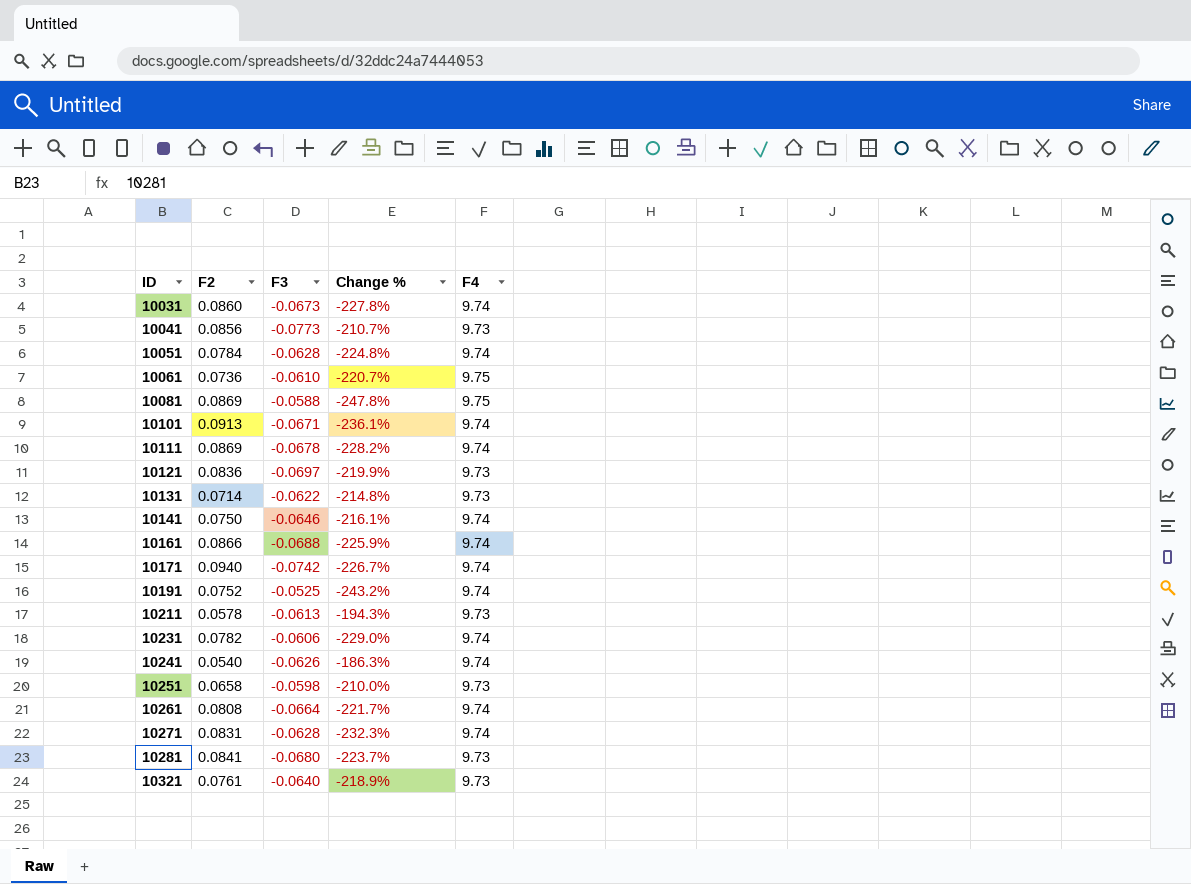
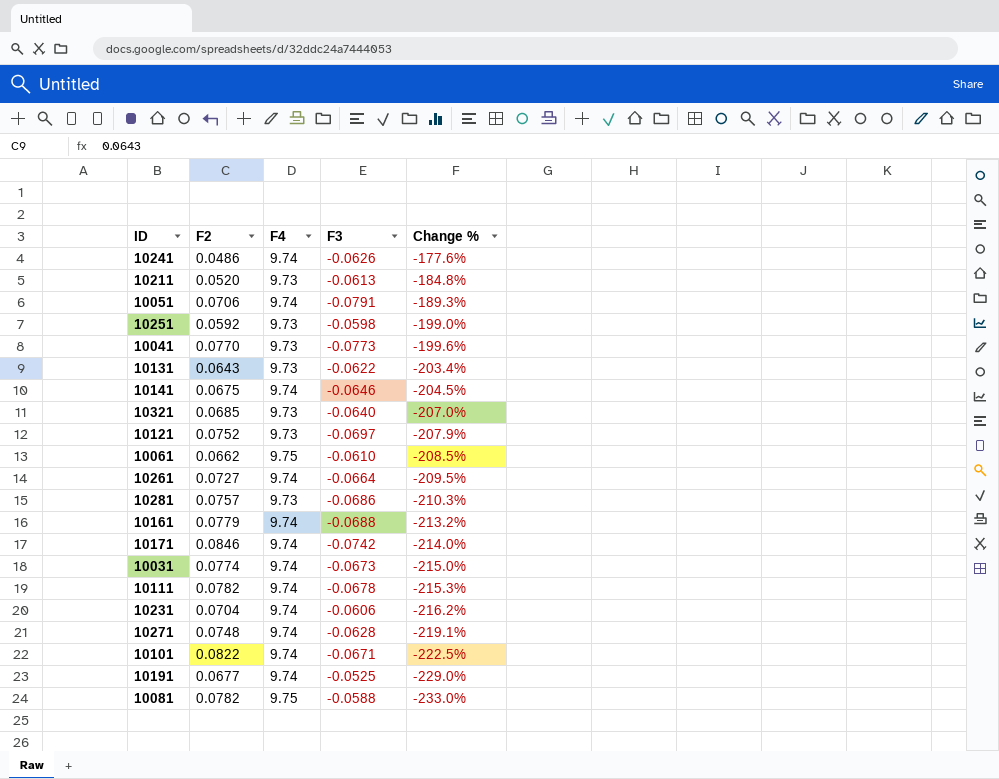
row order: ID ascending -> Change % descending
column F4 | position: 5 -> 3
10241 | F2: 0.0540 -> 0.0486
10241 | Change %: -186.3% -> -177.6%
10211 | F2: 0.0578 -> 0.0520
10211 | Change %: -194.3% -> -184.8%
10051 | F2: 0.0784 -> 0.0706
10051 | F3: -0.0628 -> -0.0791
10051 | Change %: -224.8% -> -189.3%
10251 | F2: 0.0658 -> 0.0592
10251 | Change %: -210.0% -> -199.0%
10041 | F2: 0.0856 -> 0.0770
10041 | Change %: -210.7% -> -199.6%
10131 | F2: 0.0714 -> 0.0643
10131 | Change %: -214.8% -> -203.4%
10141 | F2: 0.0750 -> 0.0675
10141 | Change %: -216.1% -> -204.5%
10321 | F2: 0.0761 -> 0.0685
10321 | Change %: -218.9% -> -207.0%
10121 | F2: 0.0836 -> 0.0752
10121 | Change %: -219.9% -> -207.9%
10061 | F2: 0.0736 -> 0.0662
10061 | Change %: -220.7% -> -208.5%
10261 | F2: 0.0808 -> 0.0727
10261 | Change %: -221.7% -> -209.5%
10281 | F2: 0.0841 -> 0.0757
10281 | F3: -0.0680 -> -0.0686
10281 | Change %: -223.7% -> -210.3%
10161 | F2: 0.0866 -> 0.0779
10161 | Change %: -225.9% -> -213.2%
10171 | F2: 0.0940 -> 0.0846
10171 | Change %: -226.7% -> -214.0%
10031 | F2: 0.0860 -> 0.0774
10031 | Change %: -227.8% -> -215.0%
10111 | F2: 0.0869 -> 0.0782
10111 | Change %: -228.2% -> -215.3%
10231 | F2: 0.0782 -> 0.0704
10231 | Change %: -229.0% -> -216.2%
10271 | F2: 0.0831 -> 0.0748
10271 | Change %: -232.3% -> -219.1%
10101 | F2: 0.0913 -> 0.0822
10101 | Change %: -236.1% -> -222.5%
10191 | F2: 0.0752 -> 0.0677
10191 | Change %: -243.2% -> -229.0%
10081 | F2: 0.0869 -> 0.0782
10081 | Change %: -247.8% -> -233.0%

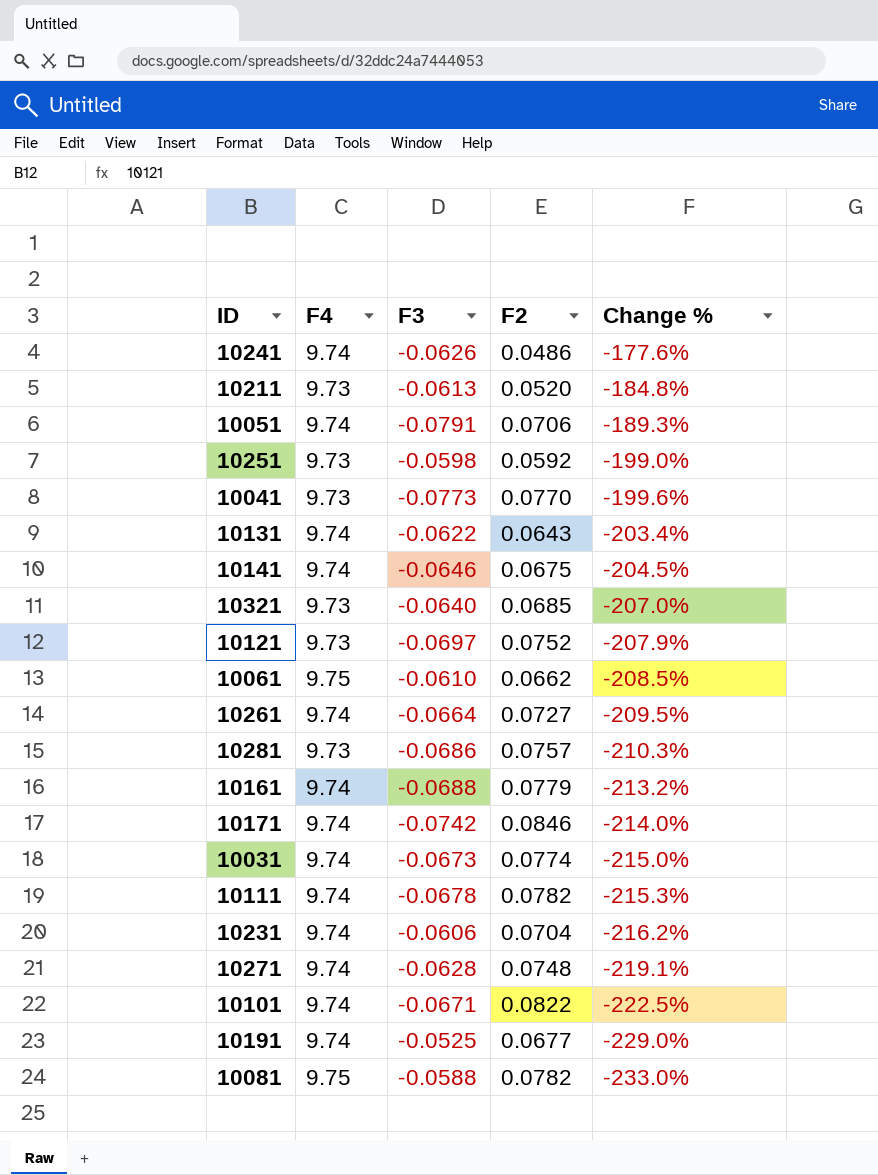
column F2 | position: 2 -> 4
10131 | F4: 9.73 -> 9.74

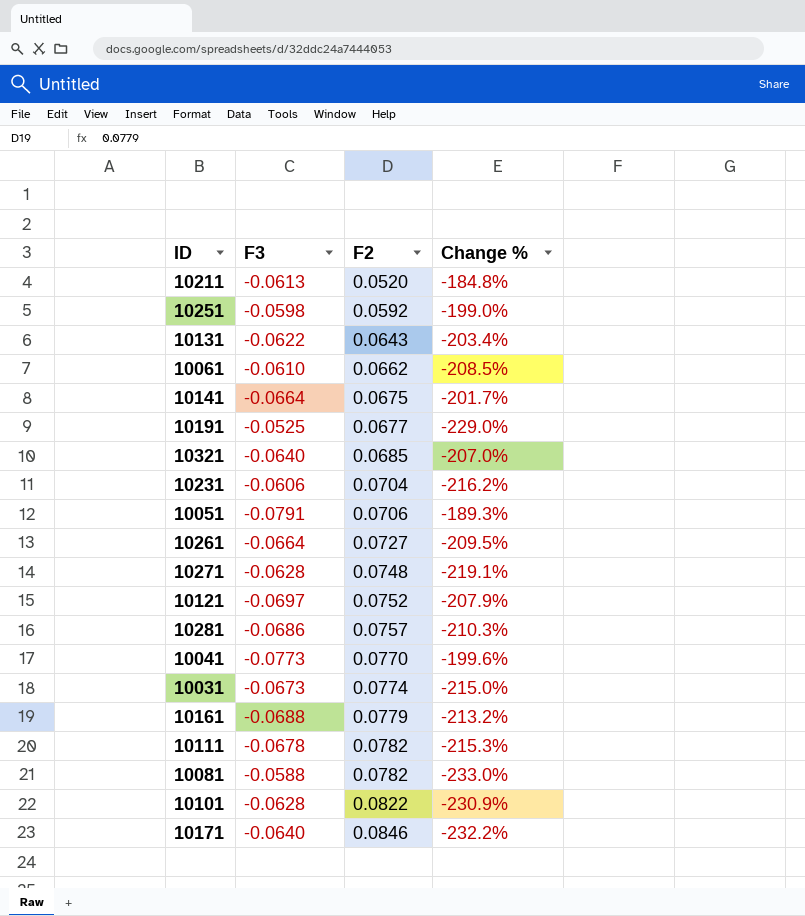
row order: Change % descending -> F2 ascending
column F4 | position: 2 -> none
row 10241: 9.74 | -0.0626 | 0.0486 | -177.6% -> none
10141 | F3: -0.0646 -> -0.0664
10141 | Change %: -204.5% -> -201.7%
10101 | F3: -0.0671 -> -0.0628
10101 | Change %: -222.5% -> -230.9%
10171 | F3: -0.0742 -> -0.0640
10171 | Change %: -214.0% -> -232.2%

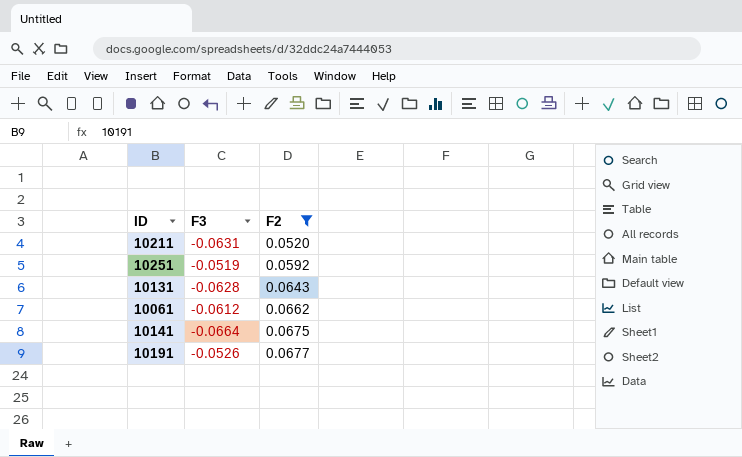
filter: none -> F2 <= 0.0677
column Change % | formula: ([F2] - [F3]) / [F3] -> none
10211 | F3: -0.0613 -> -0.0631
10251 | F3: -0.0598 -> -0.0519
10131 | F3: -0.0622 -> -0.0628
10061 | F3: -0.0610 -> -0.0612
10191 | F3: -0.0525 -> -0.0526

